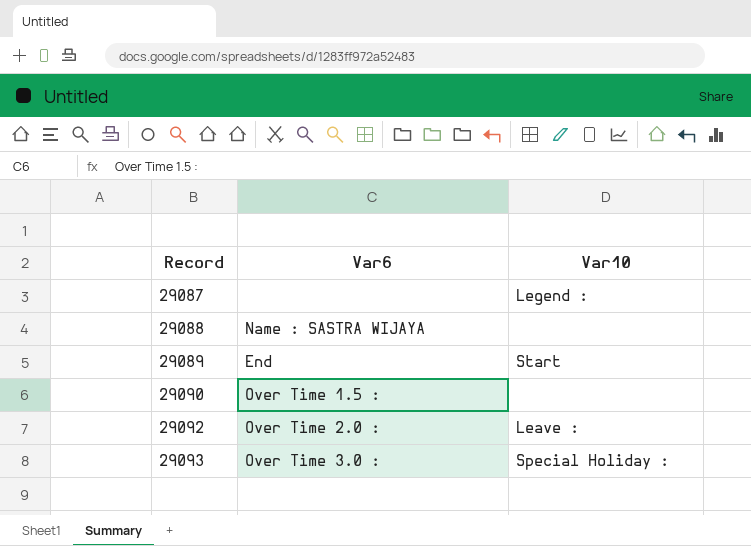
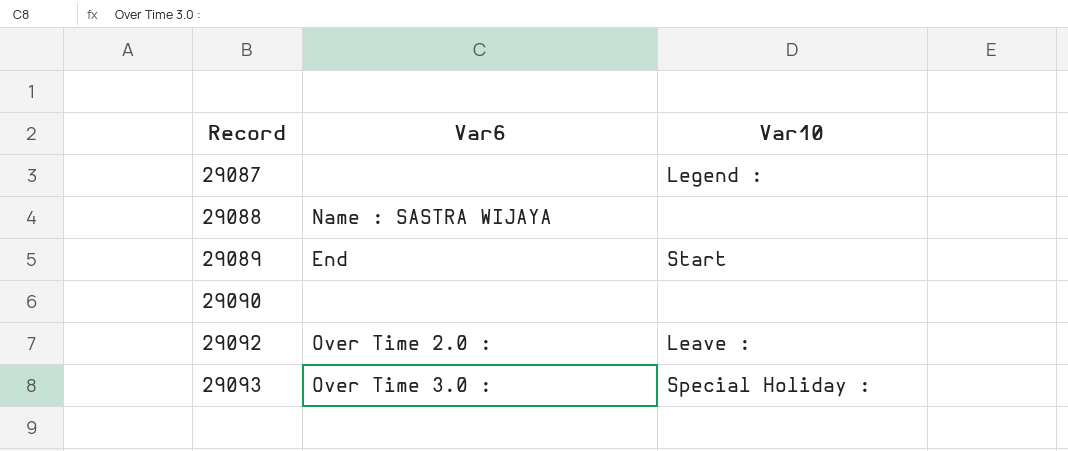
29090 | Var6: Over Time 1.5 : -> none

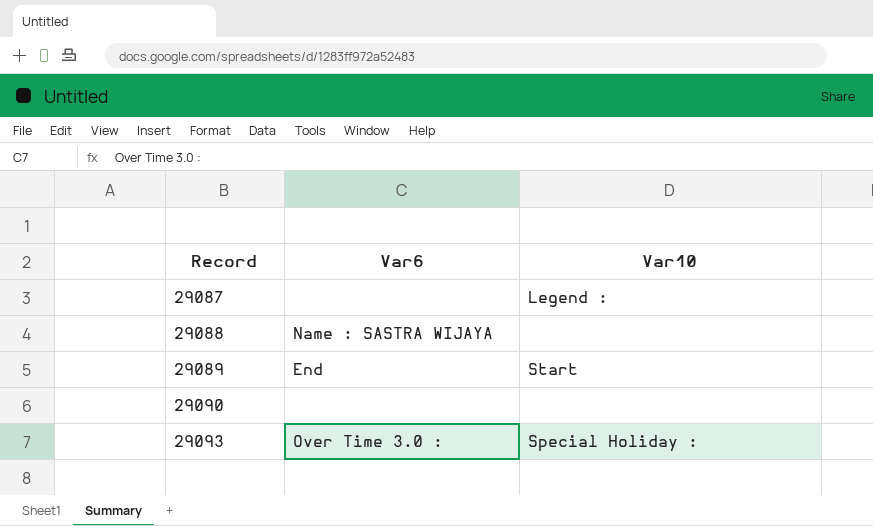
row 29092: Over Time 2.0 : | Leave : -> none

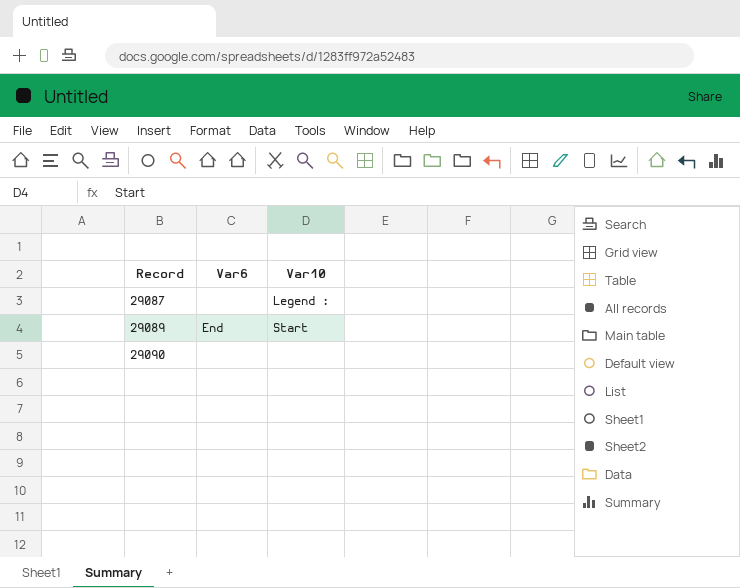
row 29088: Name : SASTRA WIJAYA | none -> none
row 29093: Over Time 3.0 : | Special Holiday : -> none

